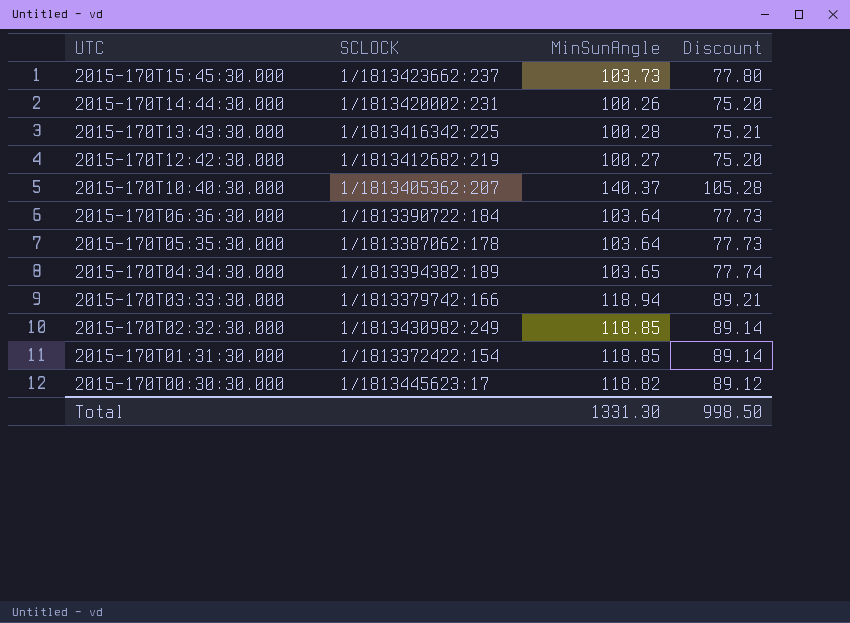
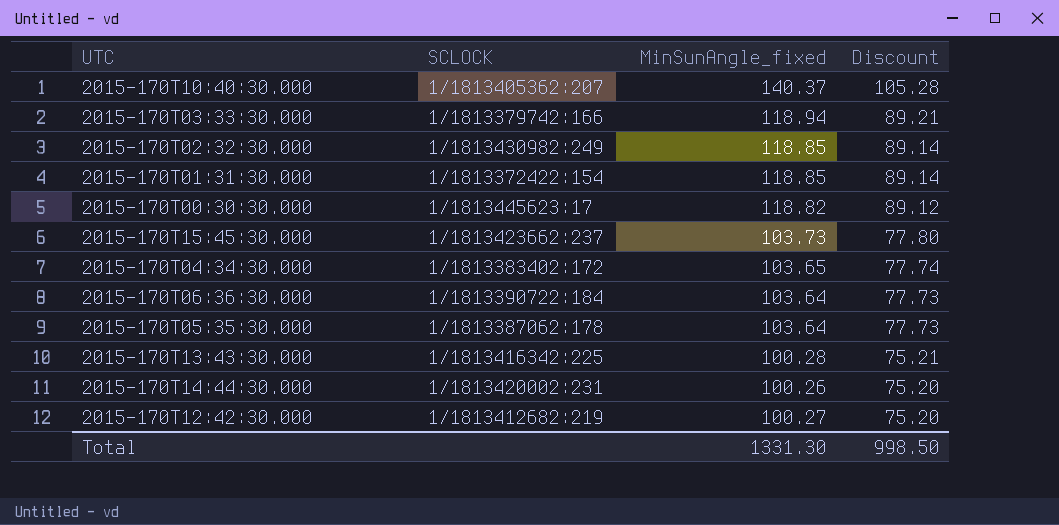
row order: UTC descending -> Discount descending
column name: MinSunAngle -> MinSunAngle_fixed
2015-170T04:34:30.000 | SCLOCK: 1/1813394382:189 -> 1/1813383402:172

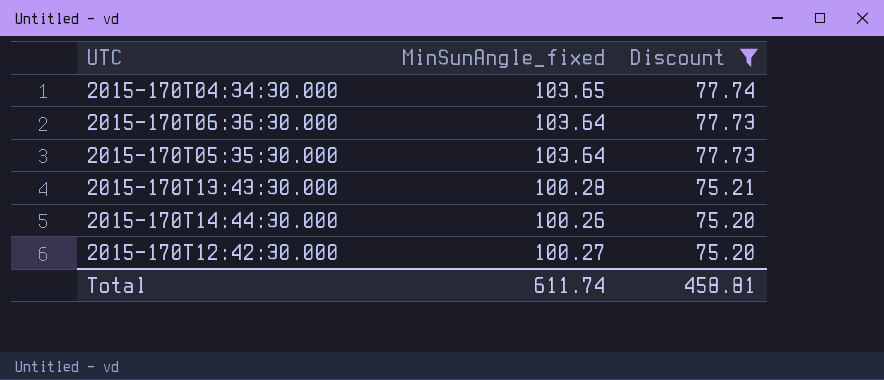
filter: none -> Discount <= 77.74
column SCLOCK | position: 2 -> none
Total | MinSunAngle_fixed: 1331.30 -> 611.74
Total | Discount: 998.50 -> 458.81

